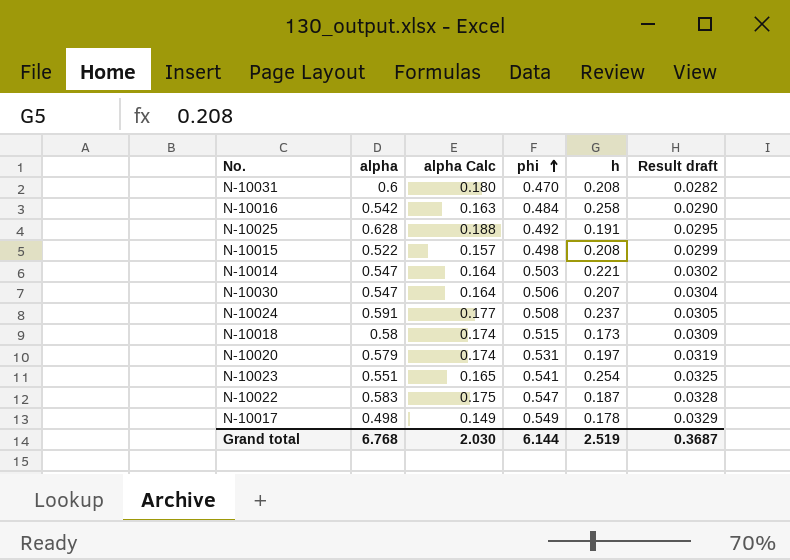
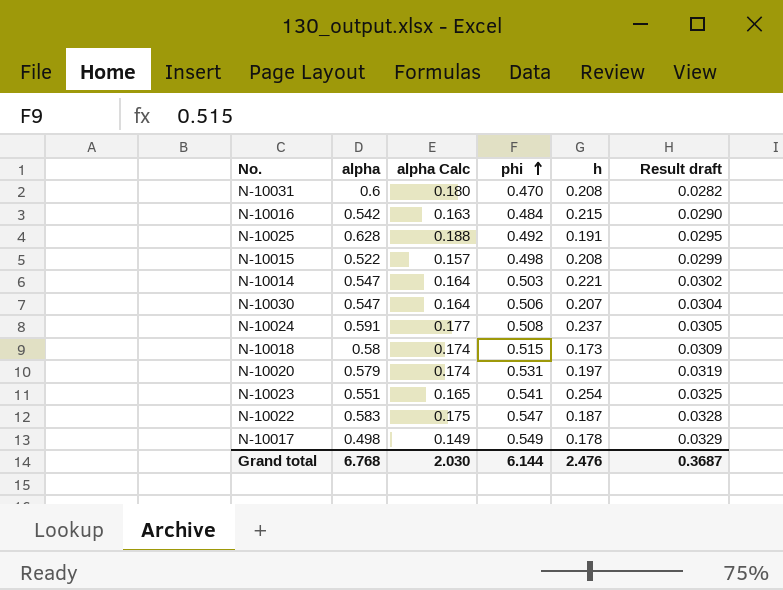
N-10016 | h: 0.258 -> 0.215
Grand total | h: 2.519 -> 2.476

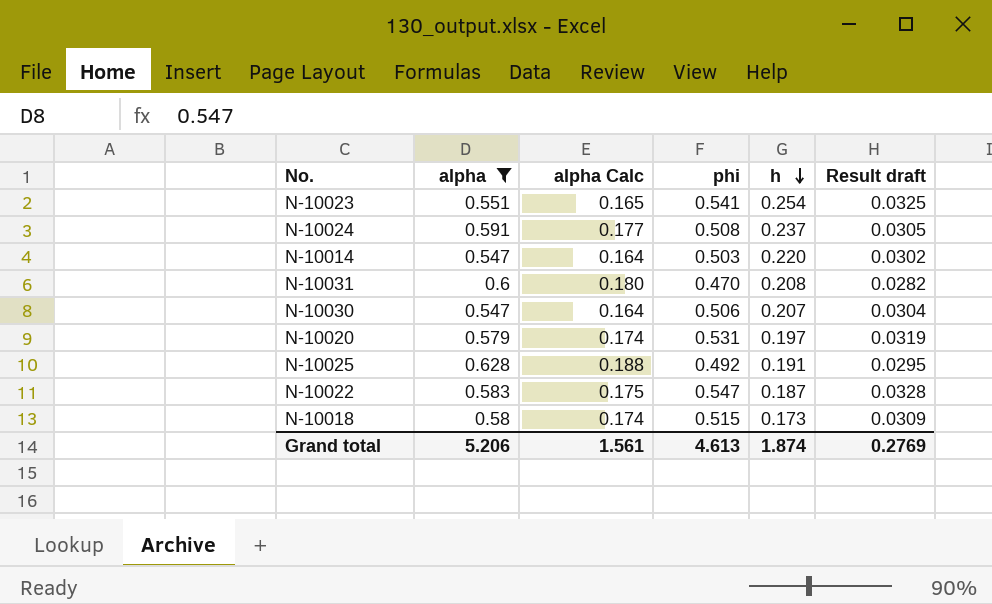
filter: none -> alpha >= 0.547
row order: phi ascending -> h descending
N-10014 | h: 0.221 -> 0.220
Grand total | alpha: 6.768 -> 5.206
Grand total | alpha Calc: 2.030 -> 1.561
Grand total | phi: 6.144 -> 4.613
Grand total | h: 2.476 -> 1.874
Grand total | Result draft: 0.3687 -> 0.2769

